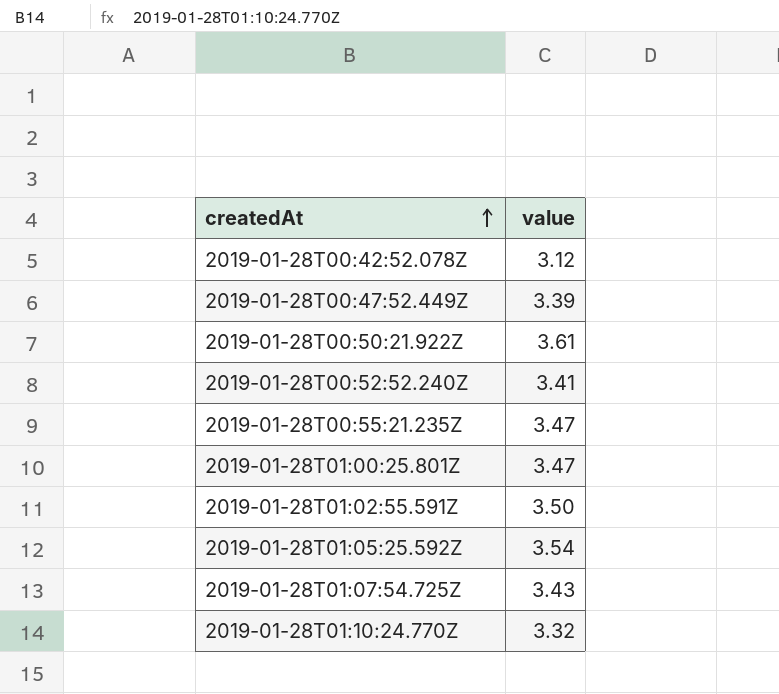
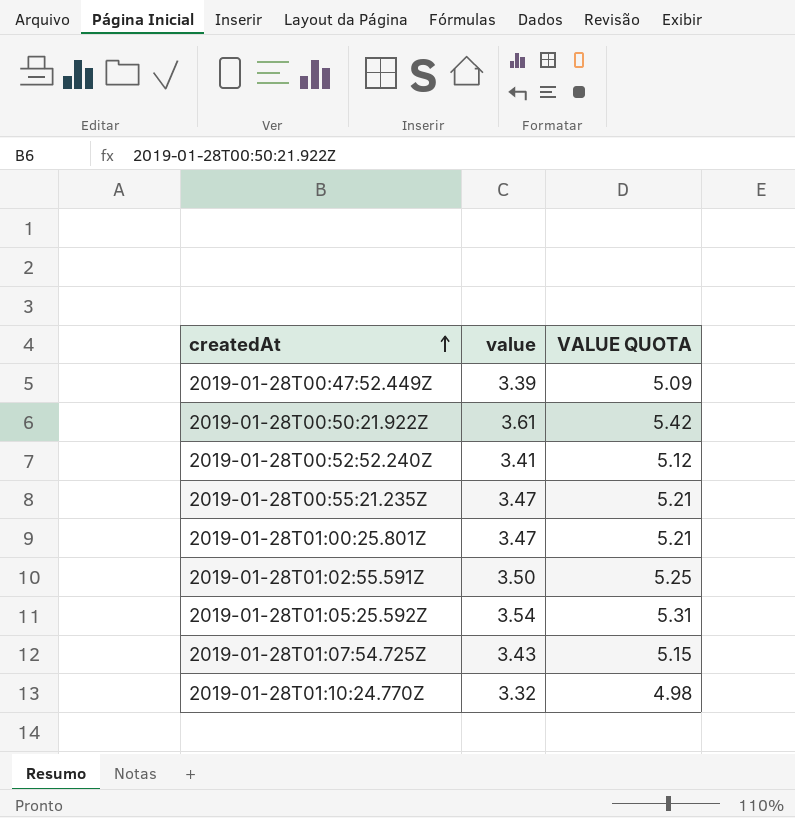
column VALUE QUOTA | formula: none -> [value] * 1.5
row 2019-01-28T00:42:52.078Z: 3.12 -> none

